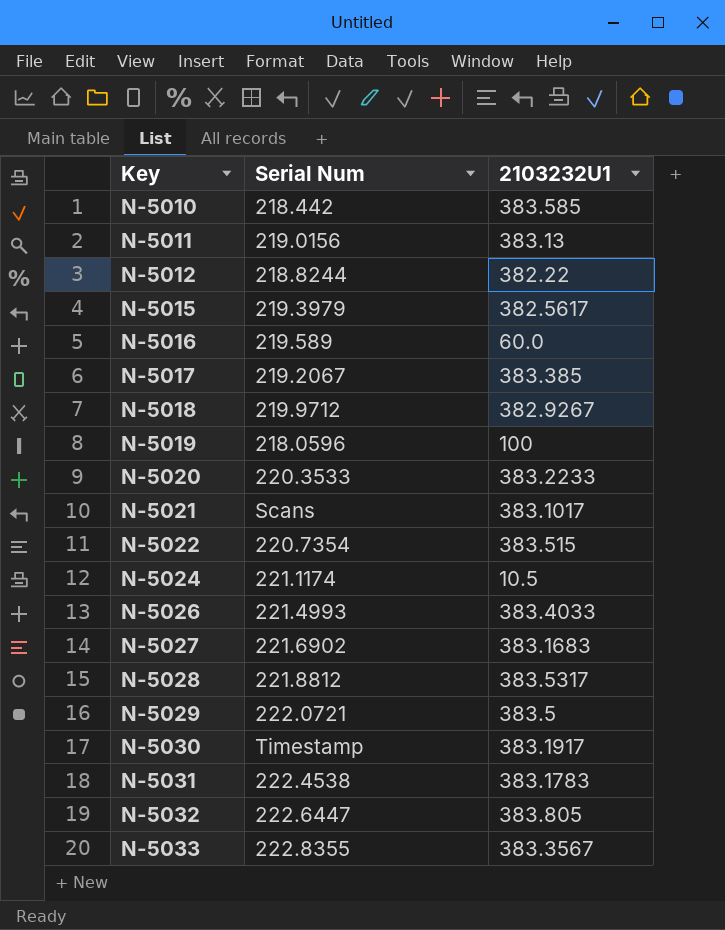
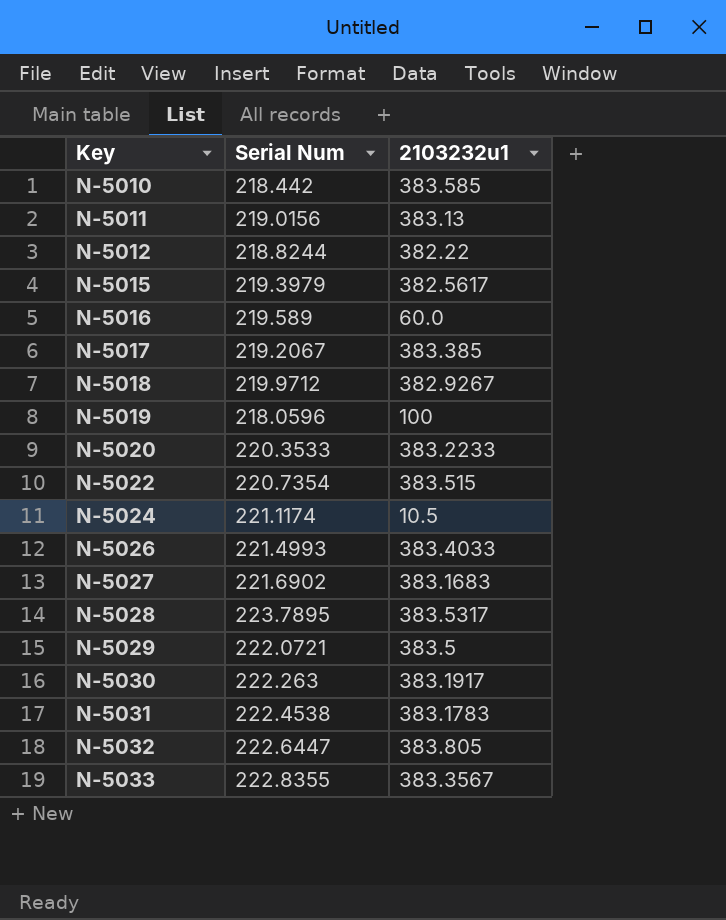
column name: 2103232U1 -> 2103232u1
row N-5021: Scans | 383.1017 -> none
N-5028 | Serial Num: 221.8812 -> 223.7895
N-5030 | Serial Num: Timestamp -> 222.263

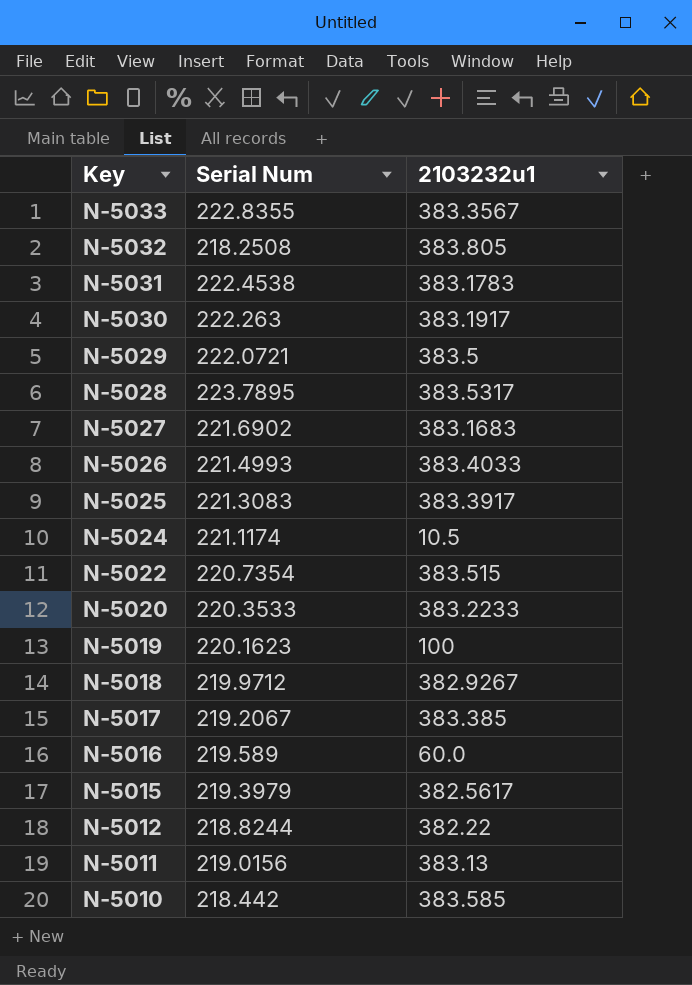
row order: Key ascending -> Key descending
N-5032 | Serial Num: 222.6447 -> 218.2508
row N-5025: none -> 221.3083 | 383.3917
N-5019 | Serial Num: 218.0596 -> 220.1623

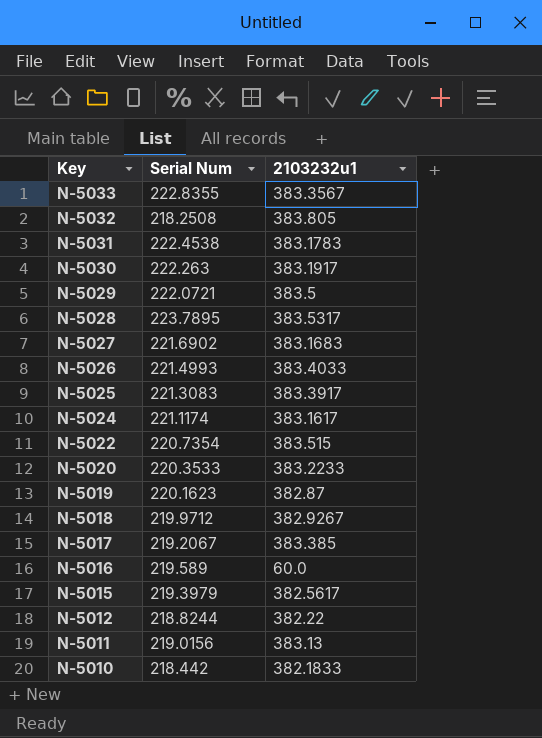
N-5024 | 2103232u1: 10.5 -> 383.1617
N-5019 | 2103232u1: 100 -> 382.87
N-5010 | 2103232u1: 383.585 -> 382.1833

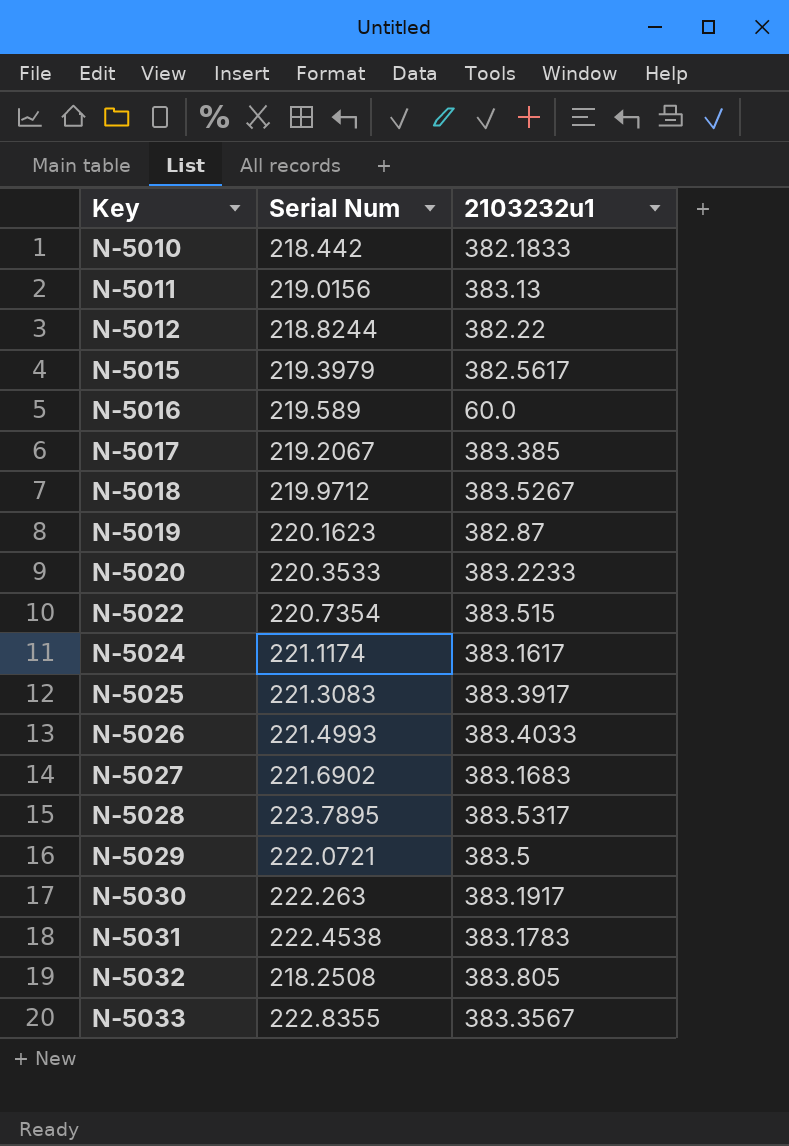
row order: Key descending -> Key ascending
N-5018 | 2103232u1: 382.9267 -> 383.5267

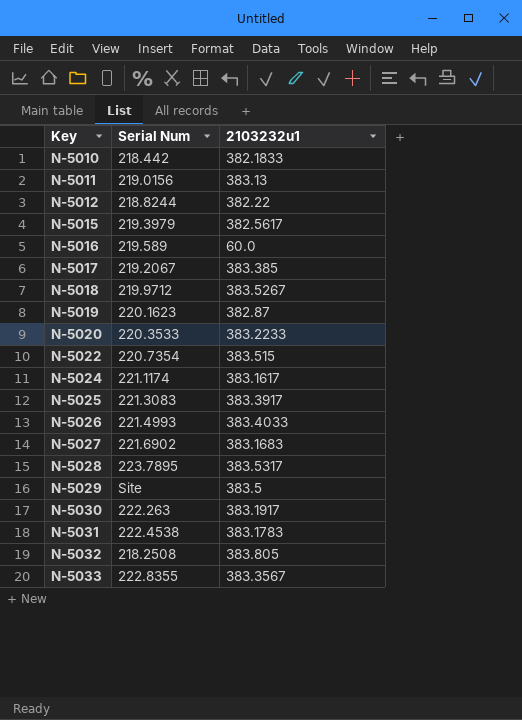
N-5029 | Serial Num: 222.0721 -> Site

